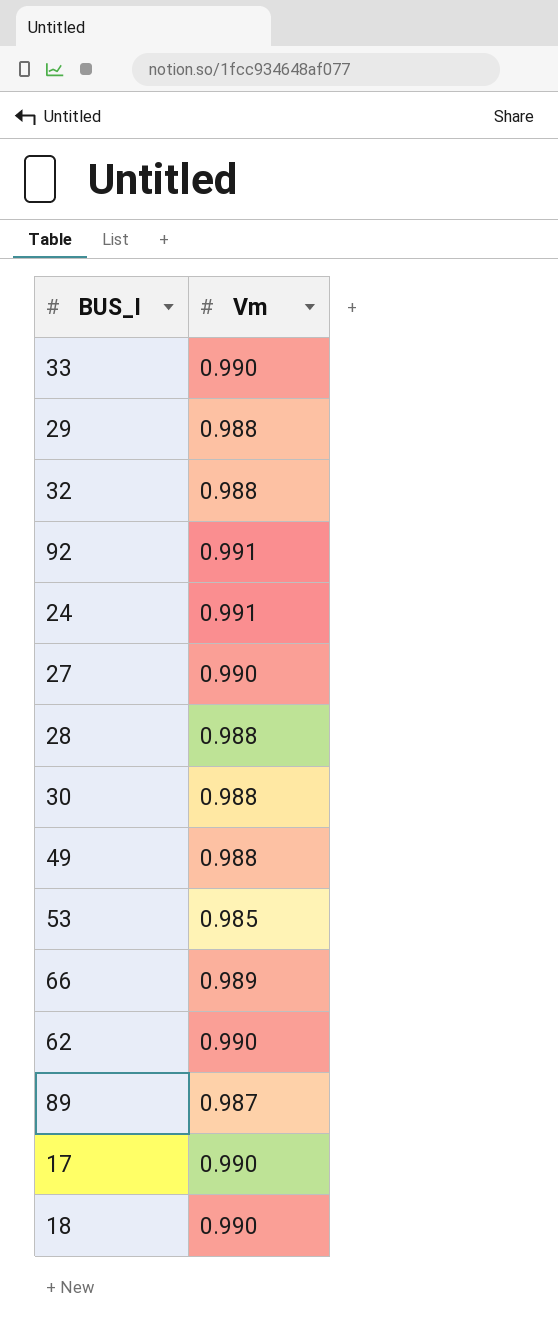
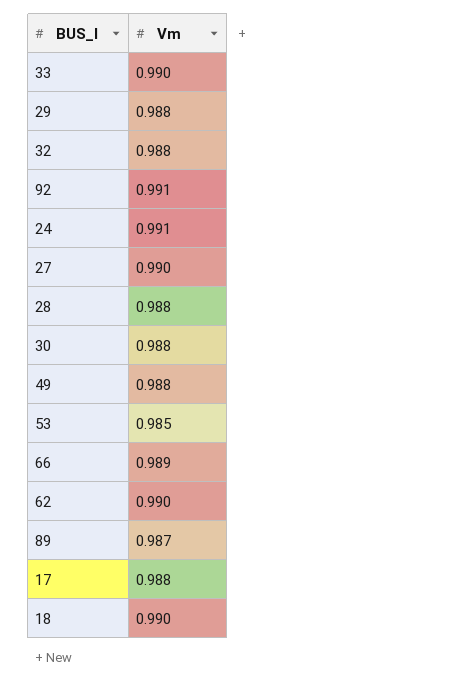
17 | Vm: 0.990 -> 0.988

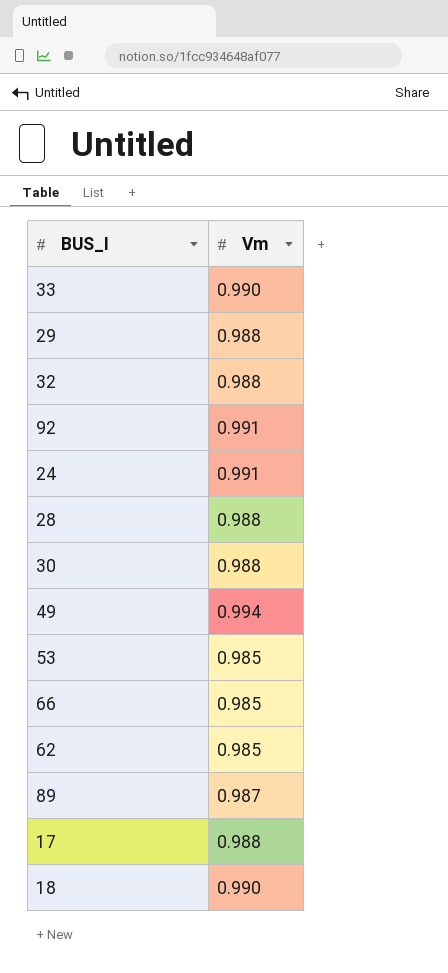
row 27: 0.990 -> none
49 | Vm: 0.988 -> 0.994
66 | Vm: 0.989 -> 0.985
62 | Vm: 0.990 -> 0.985

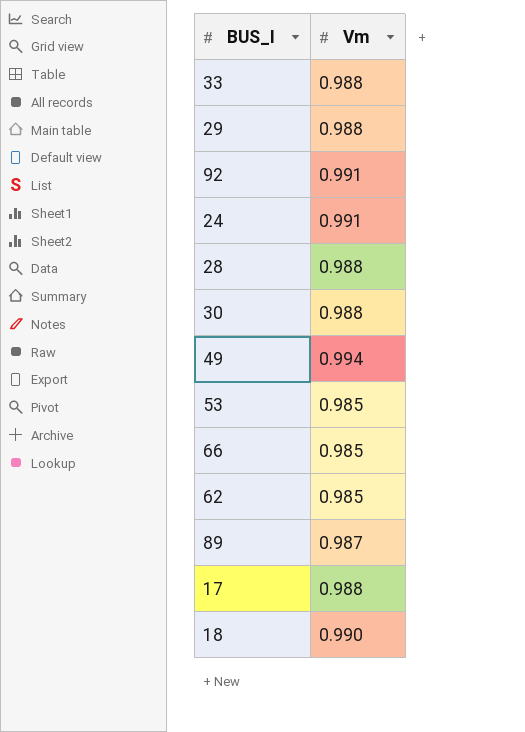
row 32: 0.988 -> none
33 | Vm: 0.990 -> 0.988

